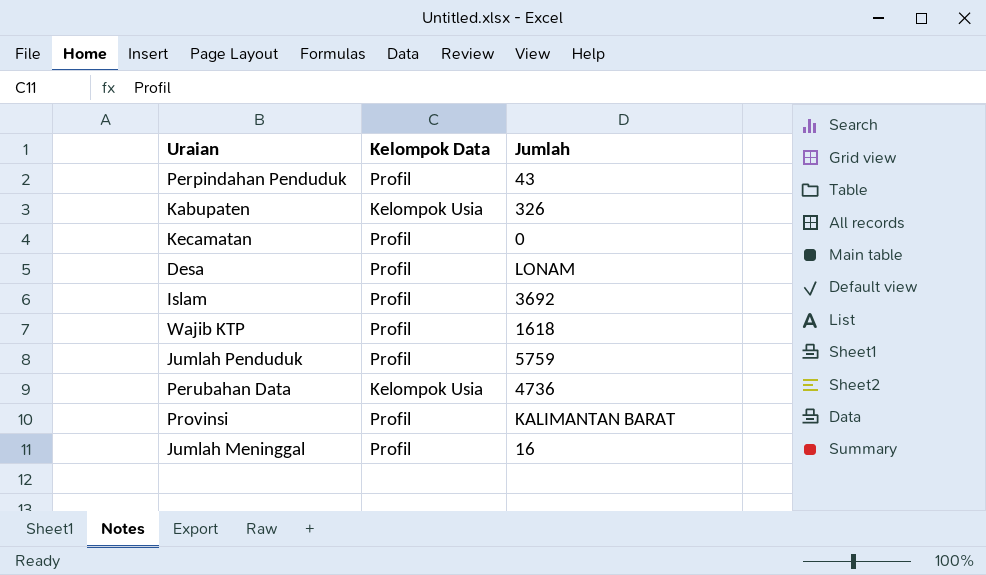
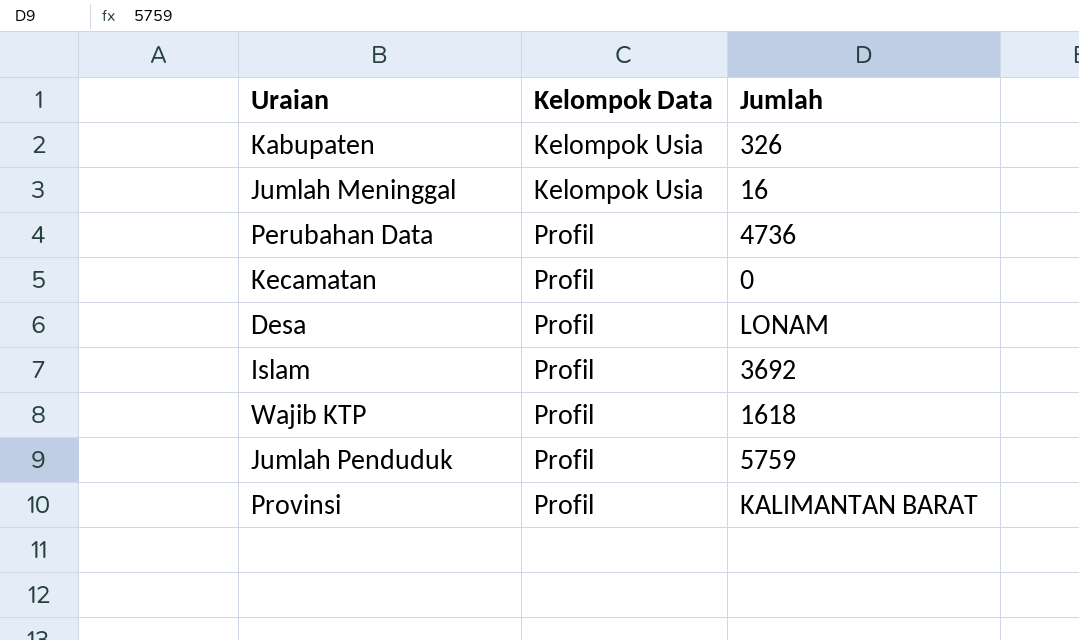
row order: none -> Kelompok Data ascending
row Perpindahan Penduduk: Profil | 43 -> none
Jumlah Meninggal | Kelompok Data: Profil -> Kelompok Usia
Perubahan Data | Kelompok Data: Kelompok Usia -> Profil

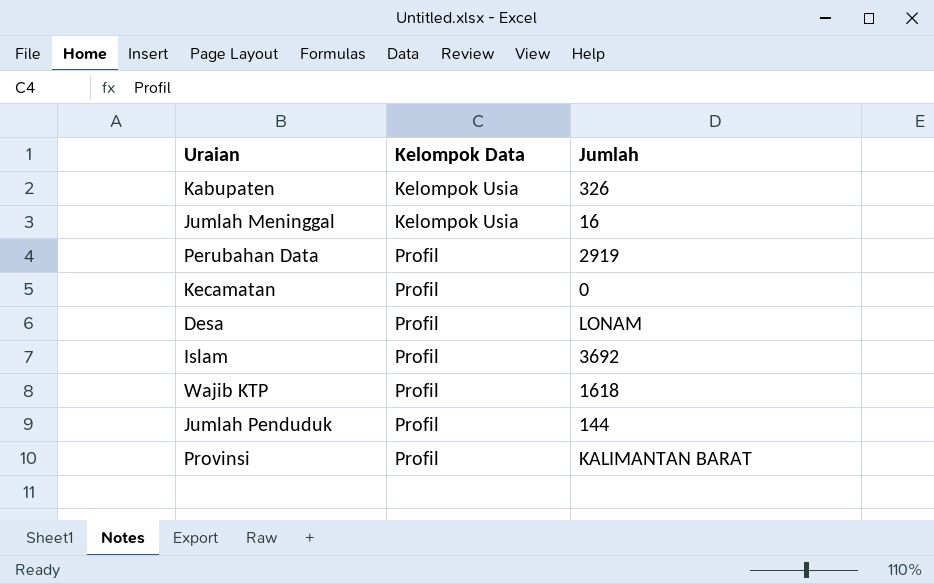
Perubahan Data | Jumlah: 4736 -> 2919
Jumlah Penduduk | Jumlah: 5759 -> 144

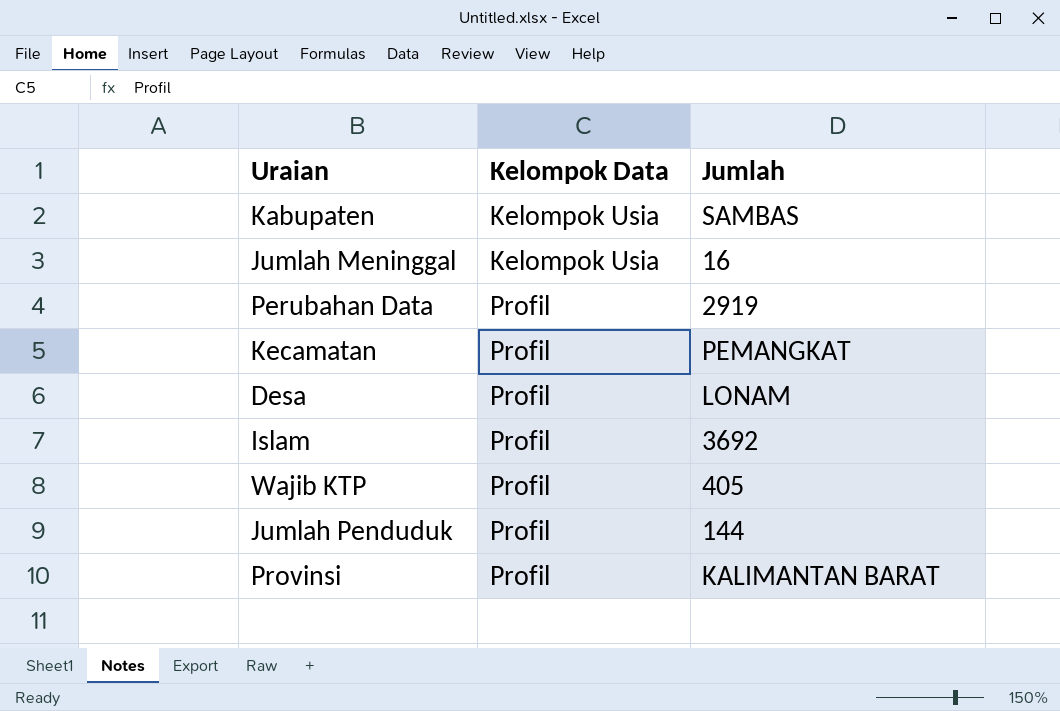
Kabupaten | Jumlah: 326 -> SAMBAS
Kecamatan | Jumlah: 0 -> PEMANGKAT
Wajib KTP | Jumlah: 1618 -> 405

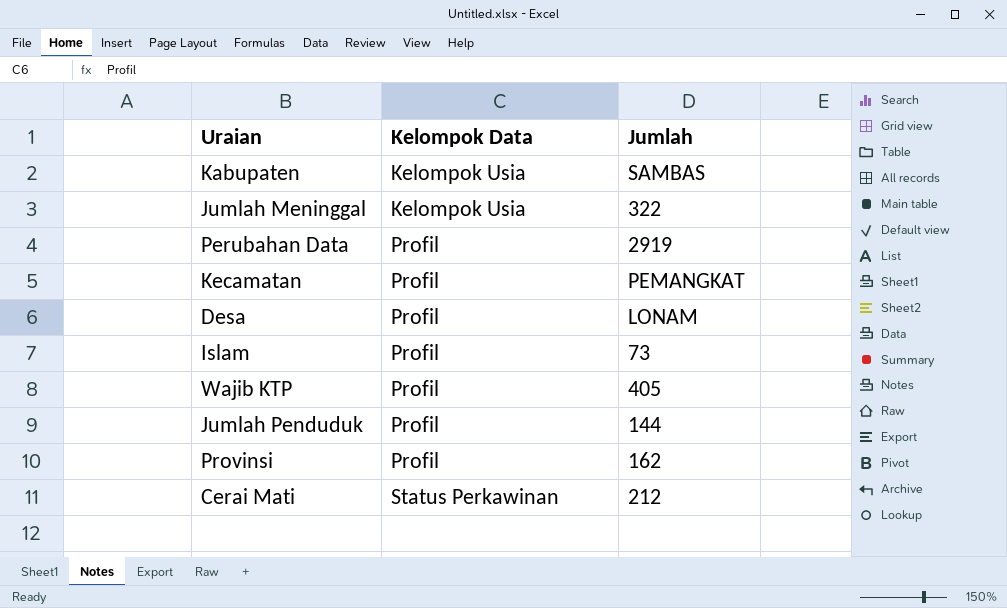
Jumlah Meninggal | Jumlah: 16 -> 322
Islam | Jumlah: 3692 -> 73
Provinsi | Jumlah: KALIMANTAN BARAT -> 162
row Cerai Mati: none -> Status Perkawinan | 212

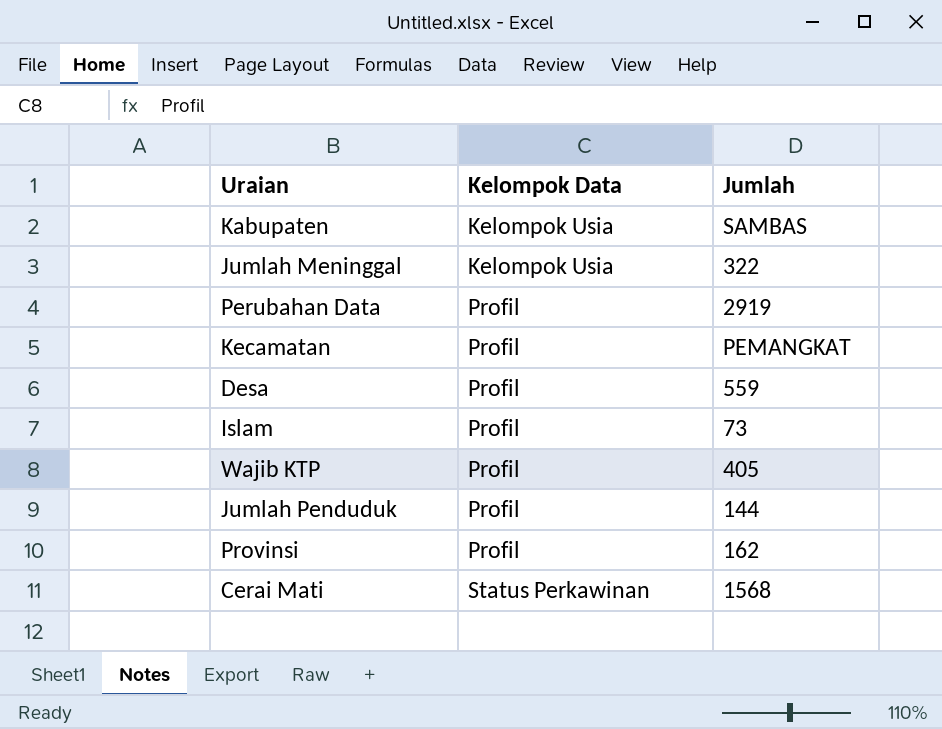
Desa | Jumlah: LONAM -> 559
Cerai Mati | Jumlah: 212 -> 1568

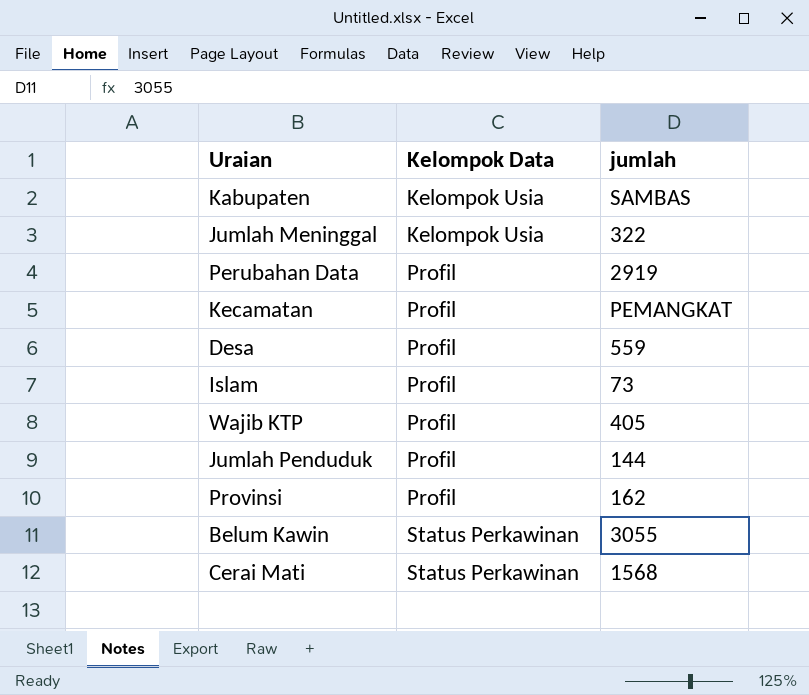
column name: Jumlah -> jumlah
row Belum Kawin: none -> Status Perkawinan | 3055

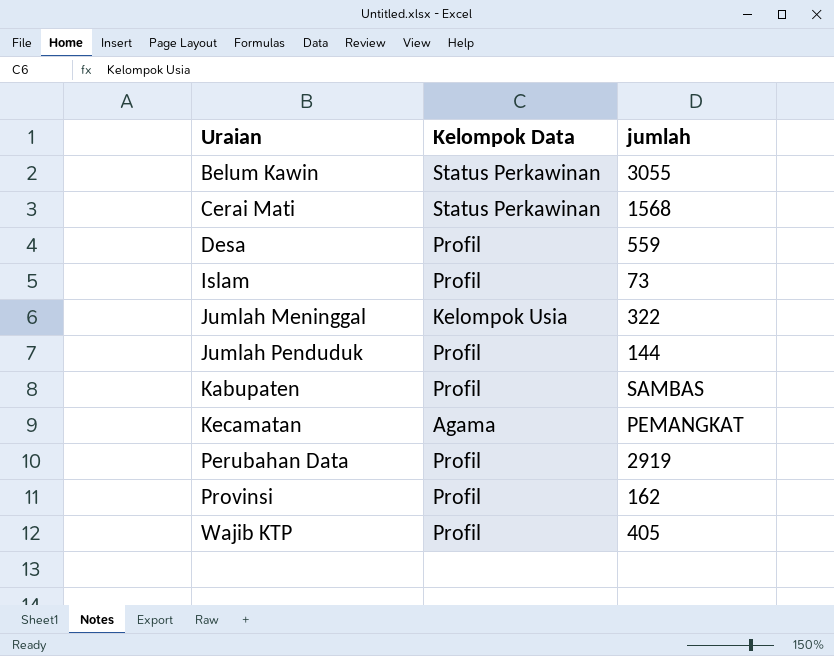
row order: Kelompok Data ascending -> Uraian ascending
Kabupaten | Kelompok Data: Kelompok Usia -> Profil
Kecamatan | Kelompok Data: Profil -> Agama

